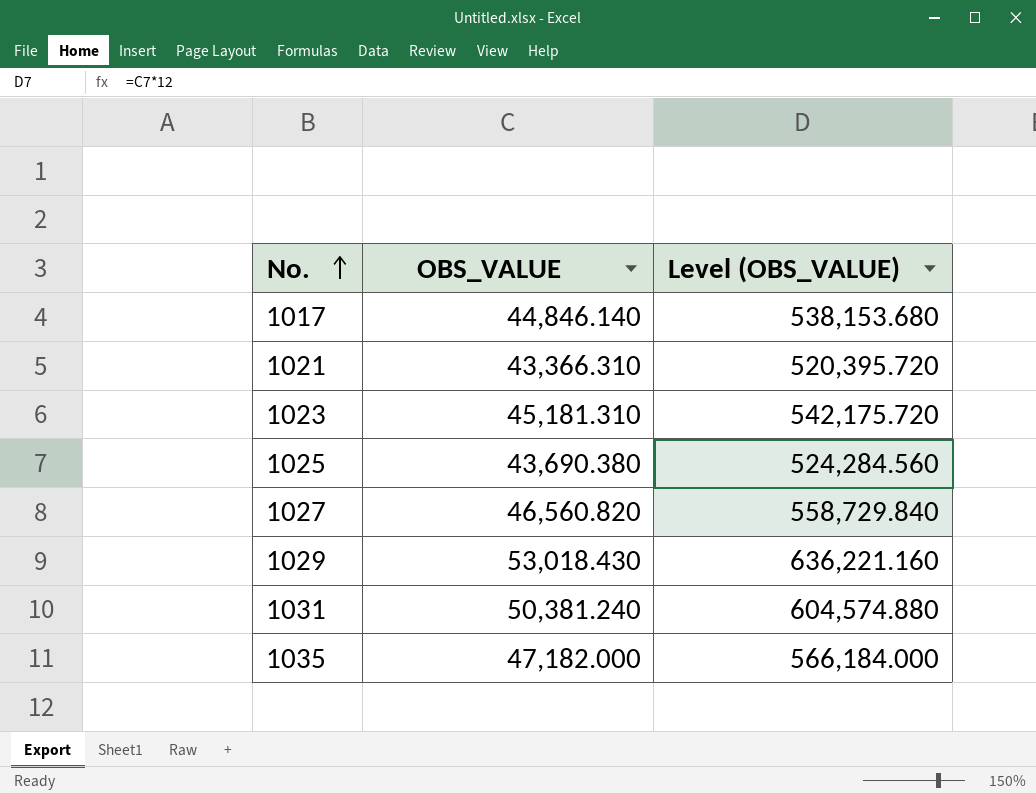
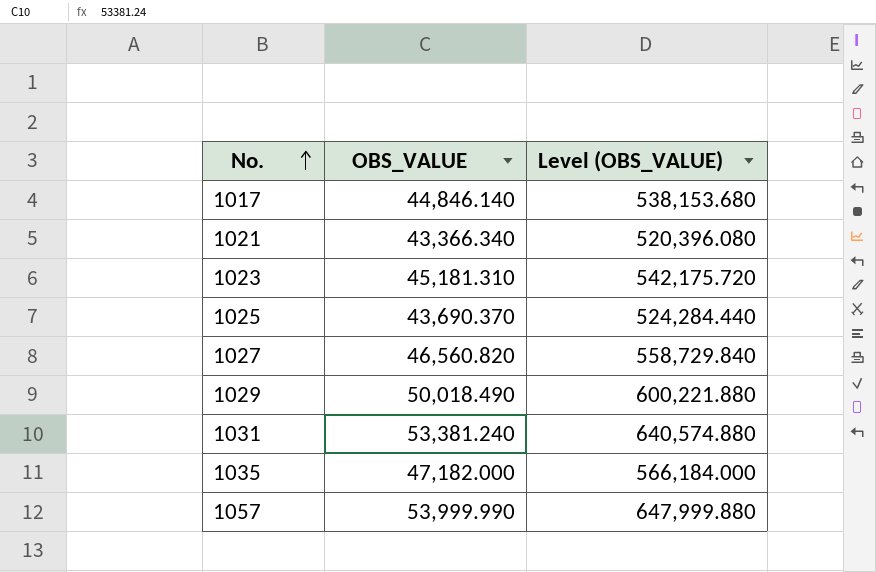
1021 | OBS_VALUE: 43,366.310 -> 43,366.340
1021 | Level (OBS_VALUE): 520,395.720 -> 520,396.080
1025 | OBS_VALUE: 43,690.380 -> 43,690.370
1025 | Level (OBS_VALUE): 524,284.560 -> 524,284.440
1029 | OBS_VALUE: 53,018.430 -> 50,018.490
1029 | Level (OBS_VALUE): 636,221.160 -> 600,221.880
1031 | OBS_VALUE: 50,381.240 -> 53,381.240
1031 | Level (OBS_VALUE): 604,574.880 -> 640,574.880
row 1057: none -> 53,999.990 | 647,999.880

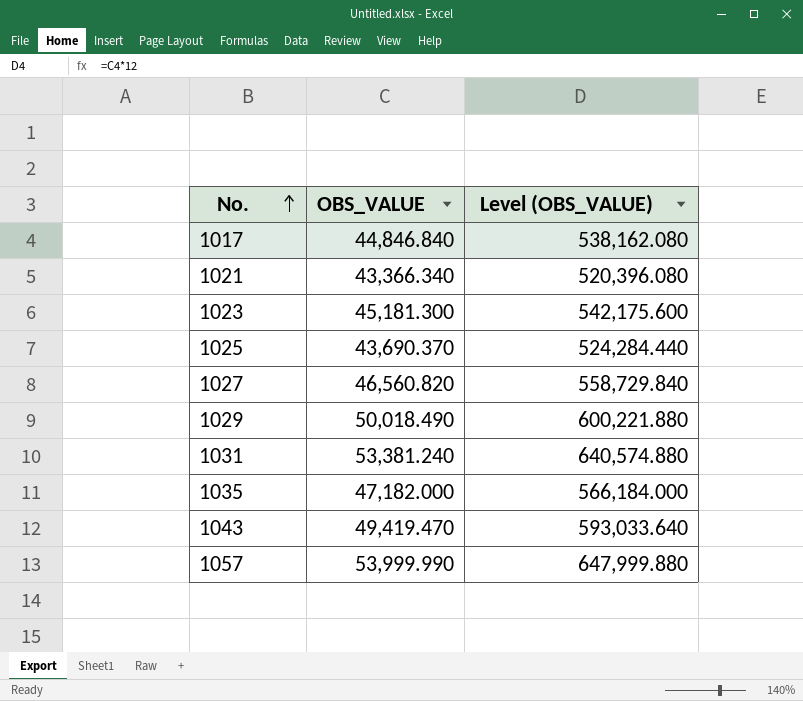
1017 | OBS_VALUE: 44,846.140 -> 44,846.840
1017 | Level (OBS_VALUE): 538,153.680 -> 538,162.080
1023 | OBS_VALUE: 45,181.310 -> 45,181.300
1023 | Level (OBS_VALUE): 542,175.720 -> 542,175.600
row 1043: none -> 49,419.470 | 593,033.640

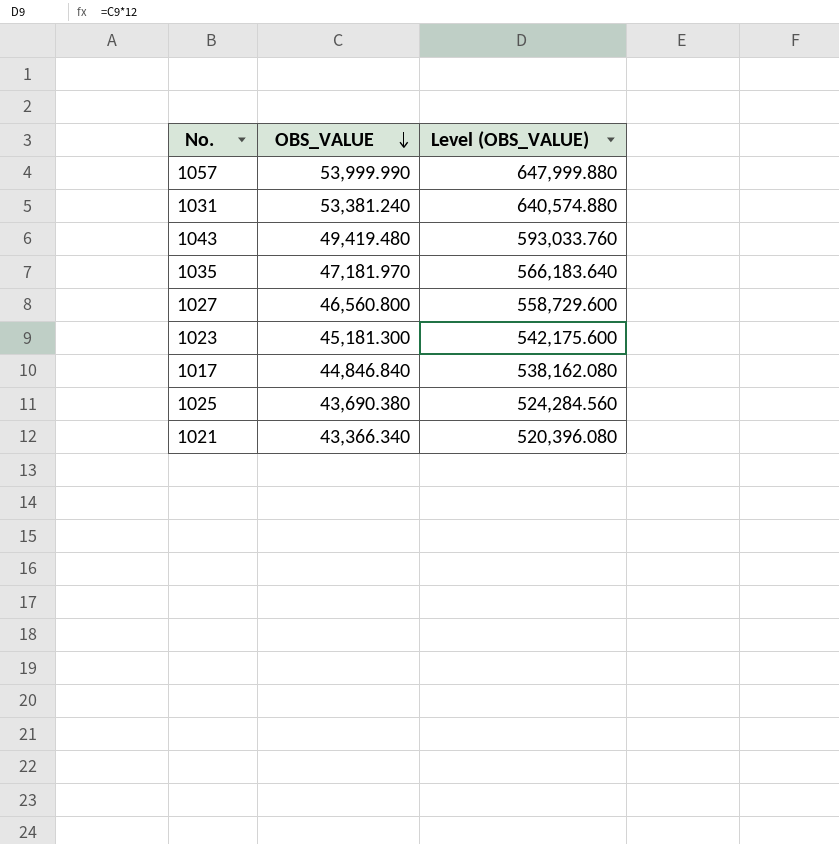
row order: No. ascending -> OBS_VALUE descending
row 1029: 50,018.490 | 600,221.880 -> none
1043 | OBS_VALUE: 49,419.470 -> 49,419.480
1043 | Level (OBS_VALUE): 593,033.640 -> 593,033.760
1035 | OBS_VALUE: 47,182.000 -> 47,181.970
1035 | Level (OBS_VALUE): 566,184.000 -> 566,183.640
1027 | OBS_VALUE: 46,560.820 -> 46,560.800
1027 | Level (OBS_VALUE): 558,729.840 -> 558,729.600
1025 | OBS_VALUE: 43,690.370 -> 43,690.380
1025 | Level (OBS_VALUE): 524,284.440 -> 524,284.560

